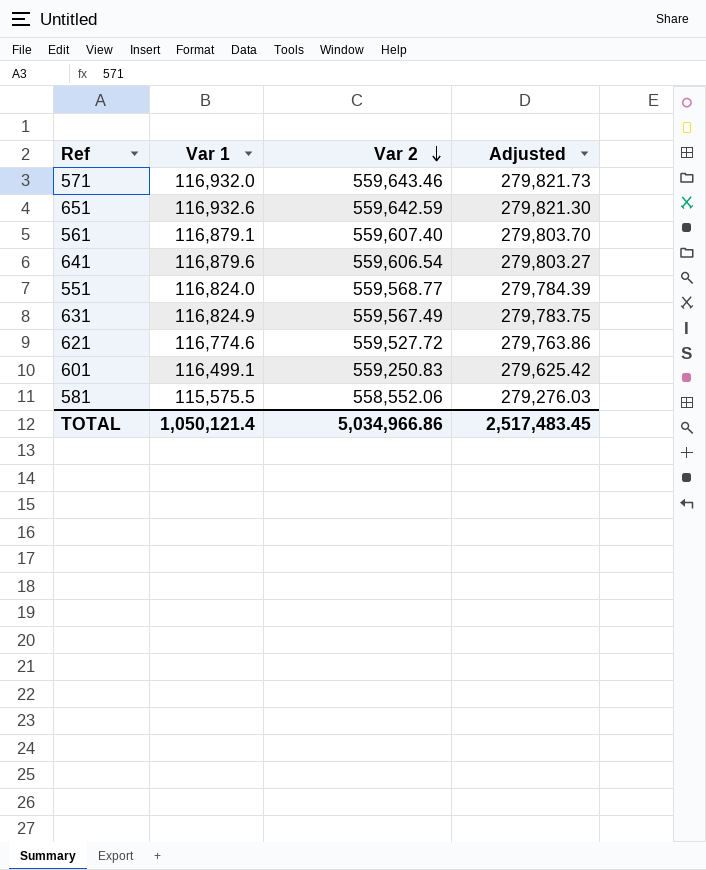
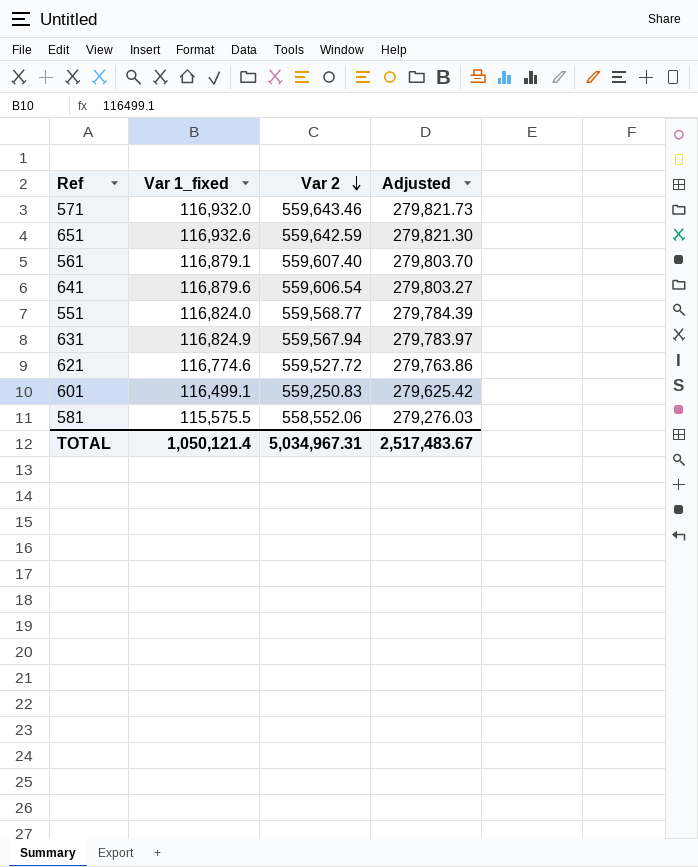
column name: Var 1 -> Var 1_fixed
631 | Var 2: 559,567.49 -> 559,567.94
631 | Adjusted: 279,783.75 -> 279,783.97
TOTAL | Var 2: 5,034,966.86 -> 5,034,967.31
TOTAL | Adjusted: 2,517,483.45 -> 2,517,483.67

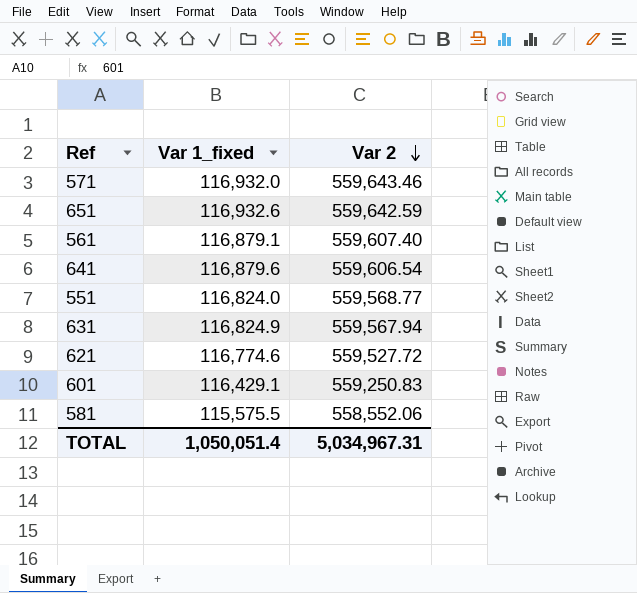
column Adjusted | formula: [Var 2] * 0.5 -> none
601 | Var 1_fixed: 116,499.1 -> 116,429.1
TOTAL | Var 1_fixed: 1,050,121.4 -> 1,050,051.4

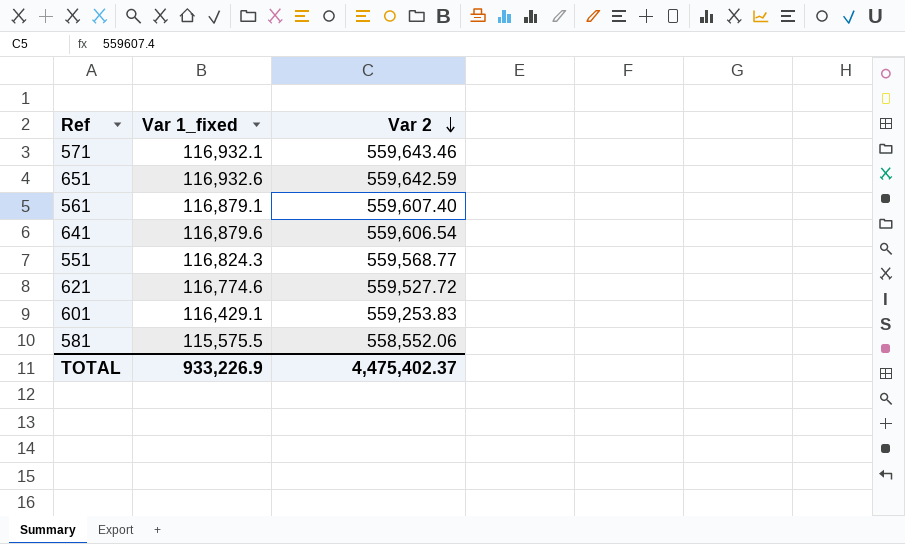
row 631: 116,824.9 | 559,567.94 -> none
571 | Var 1_fixed: 116,932.0 -> 116,932.1
551 | Var 1_fixed: 116,824.0 -> 116,824.3
601 | Var 2: 559,250.83 -> 559,253.83
TOTAL | Var 1_fixed: 1,050,051.4 -> 933,226.9
TOTAL | Var 2: 5,034,967.31 -> 4,475,402.37

